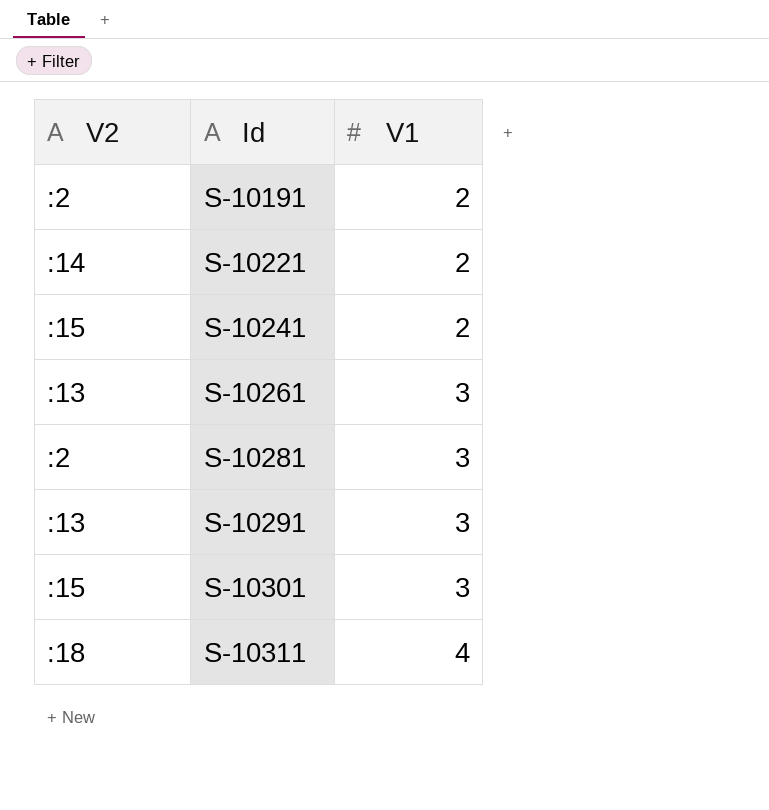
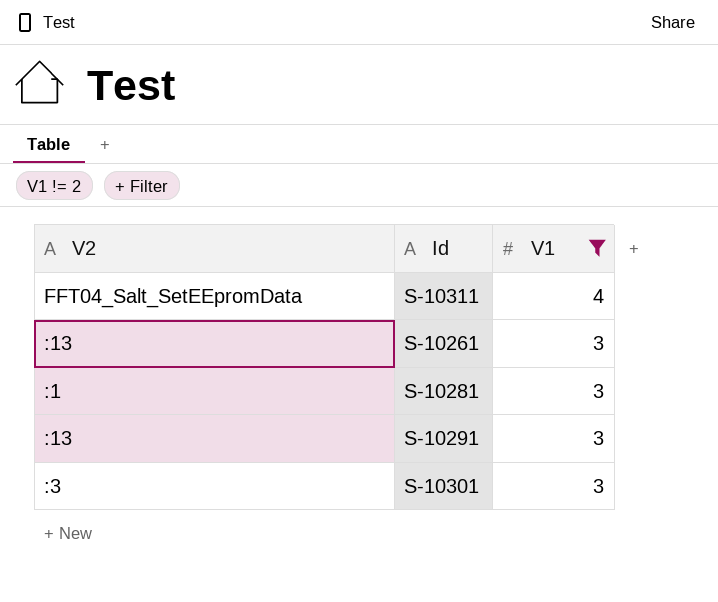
filter: none -> V1 != 2
row order: Id ascending -> V1 descending
S-10311 | V2: :18 -> FFT04_Salt_SetEEpromData
S-10281 | V2: :2 -> :1
S-10301 | V2: :15 -> :3

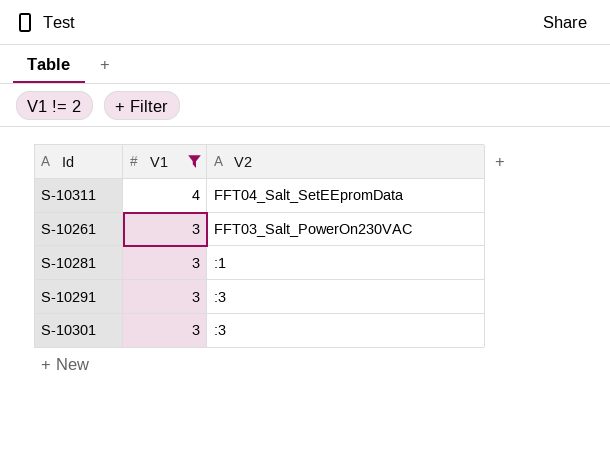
column V2 | position: 1 -> 3
S-10261 | V2: :13 -> FFT03_Salt_PowerOn230VAC
S-10291 | V2: :13 -> :3

